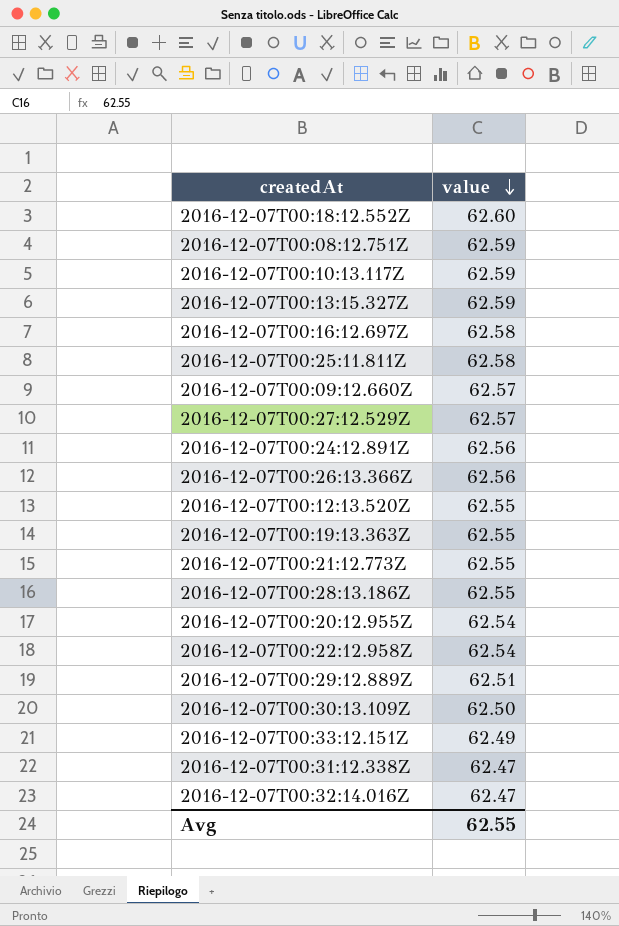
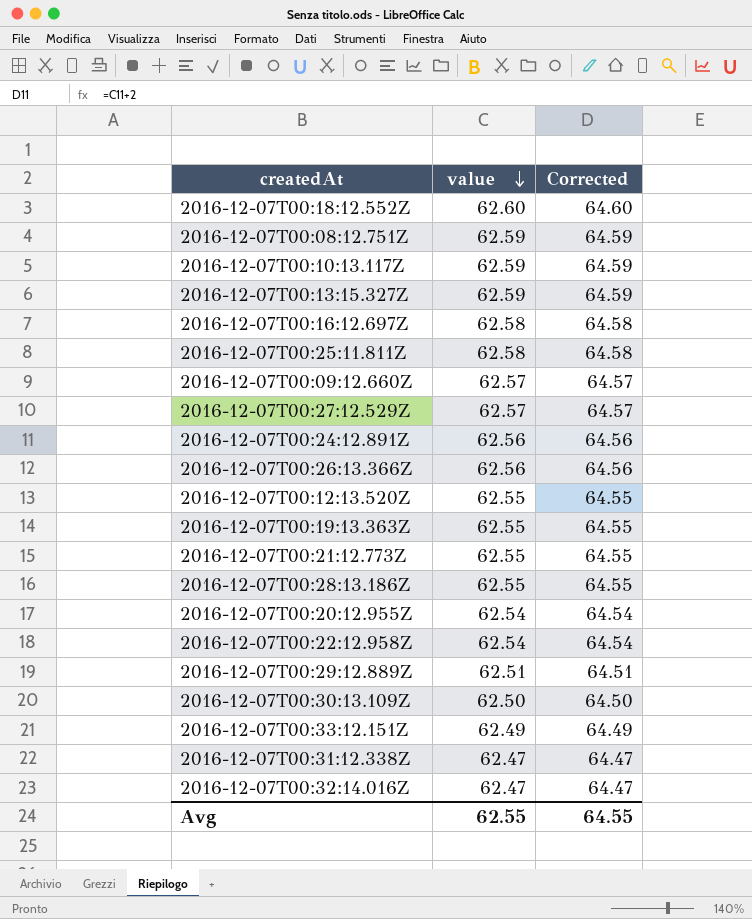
column Corrected | formula: none -> [value] + 2

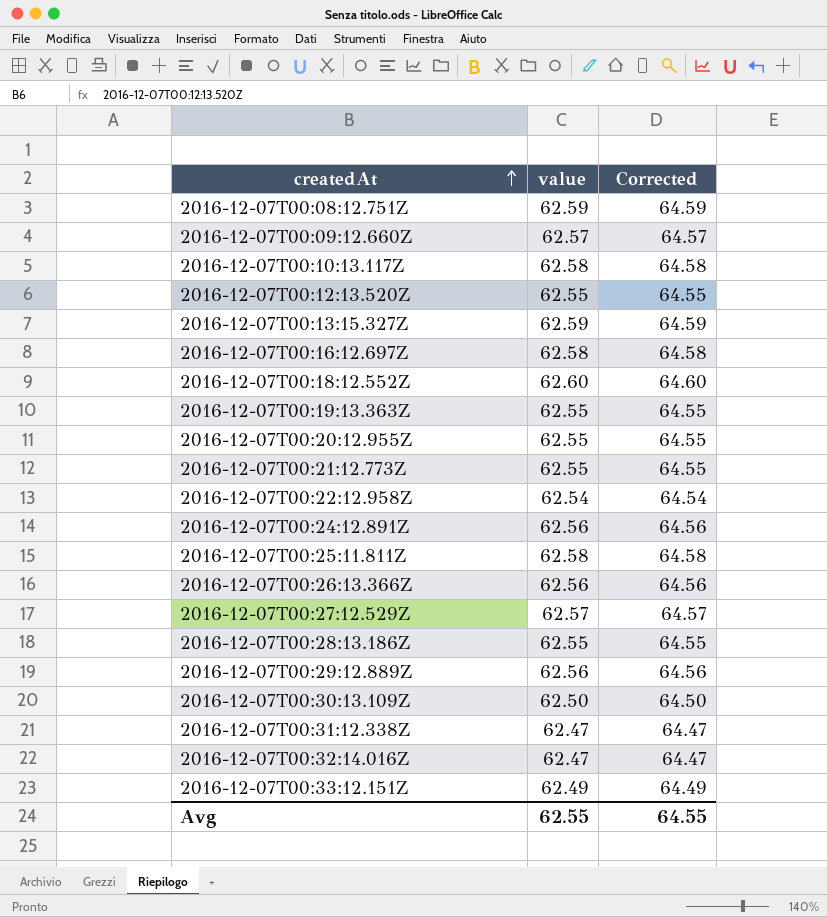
row order: value descending -> createdAt ascending
2016-12-07T00:10:13.117Z | value: 62.59 -> 62.58
2016-12-07T00:10:13.117Z | Corrected: 64.59 -> 64.58
2016-12-07T00:20:12.955Z | value: 62.54 -> 62.55
2016-12-07T00:20:12.955Z | Corrected: 64.54 -> 64.55
2016-12-07T00:29:12.889Z | value: 62.51 -> 62.56
2016-12-07T00:29:12.889Z | Corrected: 64.51 -> 64.56

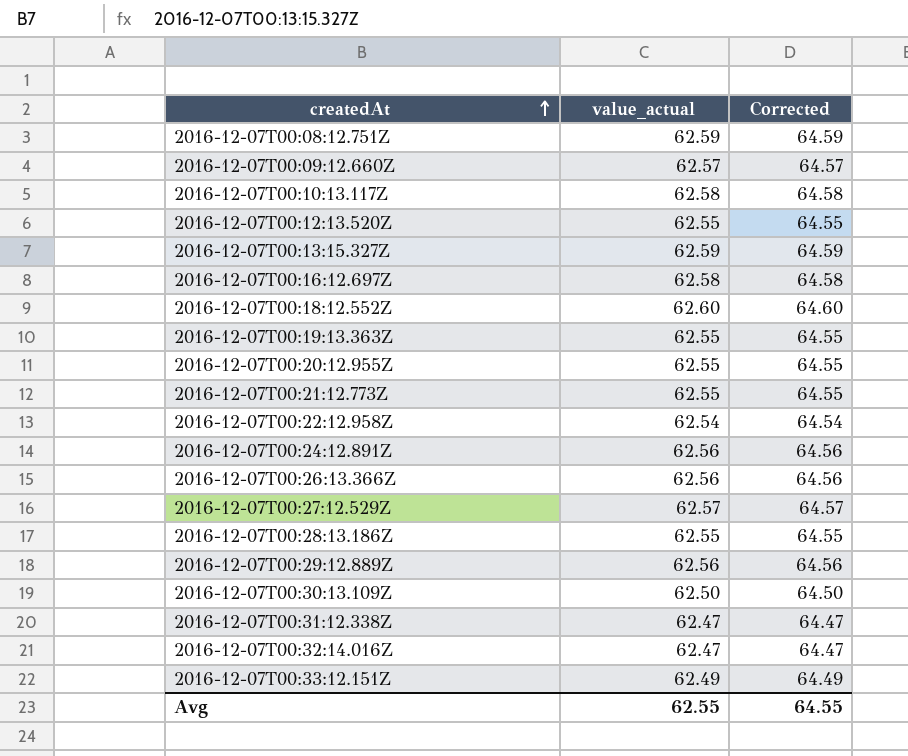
column name: value -> value_actual
row 2016-12-07T00:25:11.811Z: 62.58 | 64.58 -> none

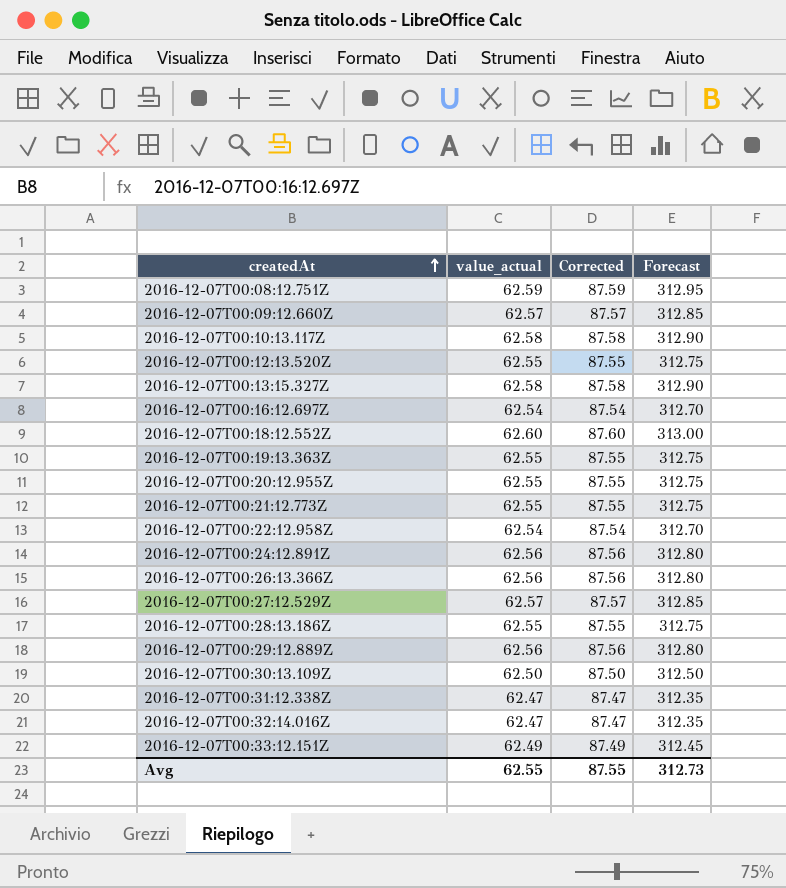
column Corrected | formula: [value_actual] + 2 -> [value_actual] + 25
column Forecast | formula: none -> [value_actual] * 5
2016-12-07T00:13:15.327Z | value_actual: 62.59 -> 62.58
2016-12-07T00:16:12.697Z | value_actual: 62.58 -> 62.54
Avg | Corrected: 64.55 -> 87.55

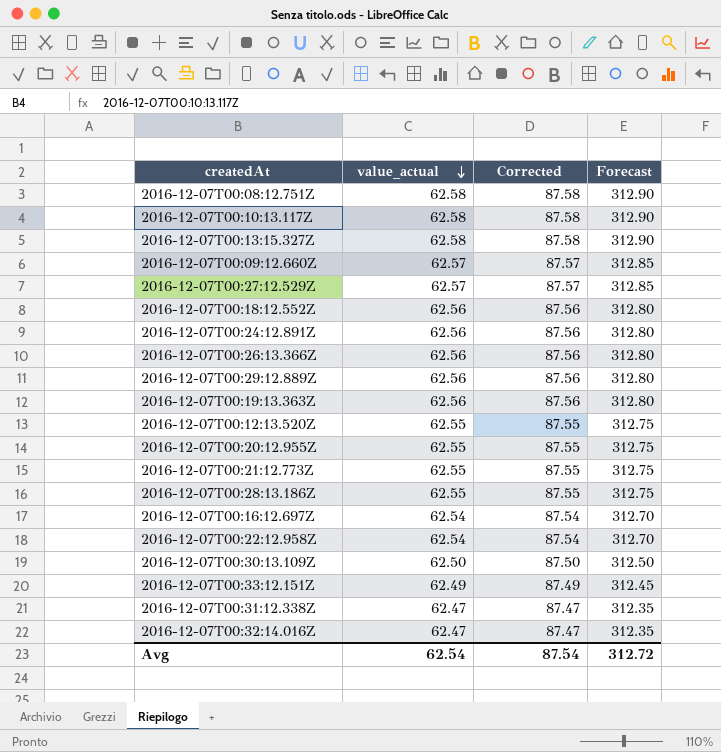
row order: createdAt ascending -> value_actual descending
2016-12-07T00:08:12.751Z | value_actual: 62.59 -> 62.58
2016-12-07T00:08:12.751Z | Corrected: 87.59 -> 87.58
2016-12-07T00:08:12.751Z | Forecast: 312.95 -> 312.90
2016-12-07T00:18:12.552Z | value_actual: 62.60 -> 62.56
2016-12-07T00:18:12.552Z | Corrected: 87.60 -> 87.56
2016-12-07T00:18:12.552Z | Forecast: 313.00 -> 312.80
2016-12-07T00:19:13.363Z | value_actual: 62.55 -> 62.56
2016-12-07T00:19:13.363Z | Corrected: 87.55 -> 87.56
2016-12-07T00:19:13.363Z | Forecast: 312.75 -> 312.80
Avg | value_actual: 62.55 -> 62.54
Avg | Corrected: 87.55 -> 87.54
Avg | Forecast: 312.73 -> 312.72

